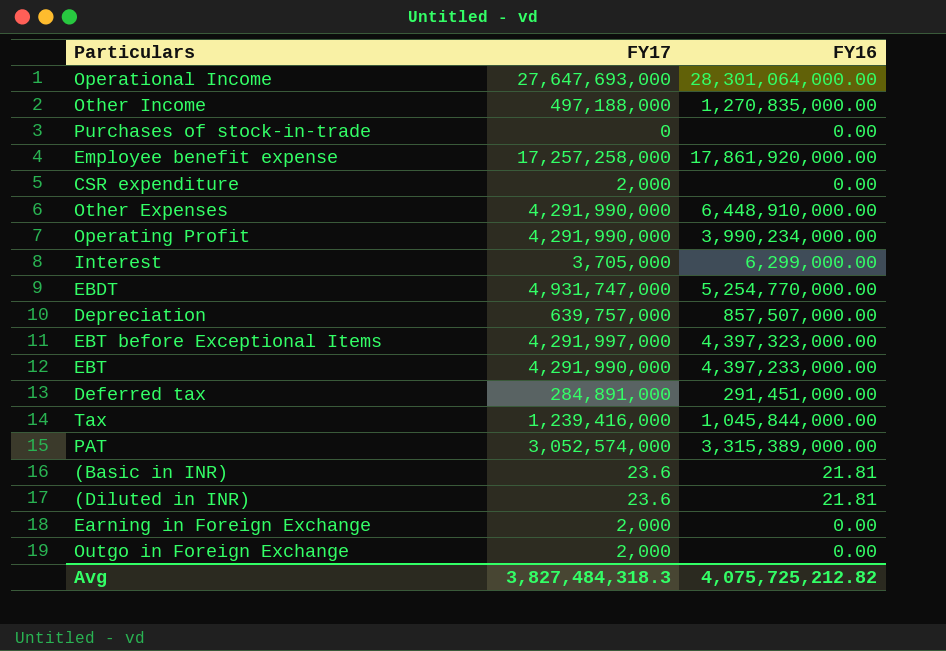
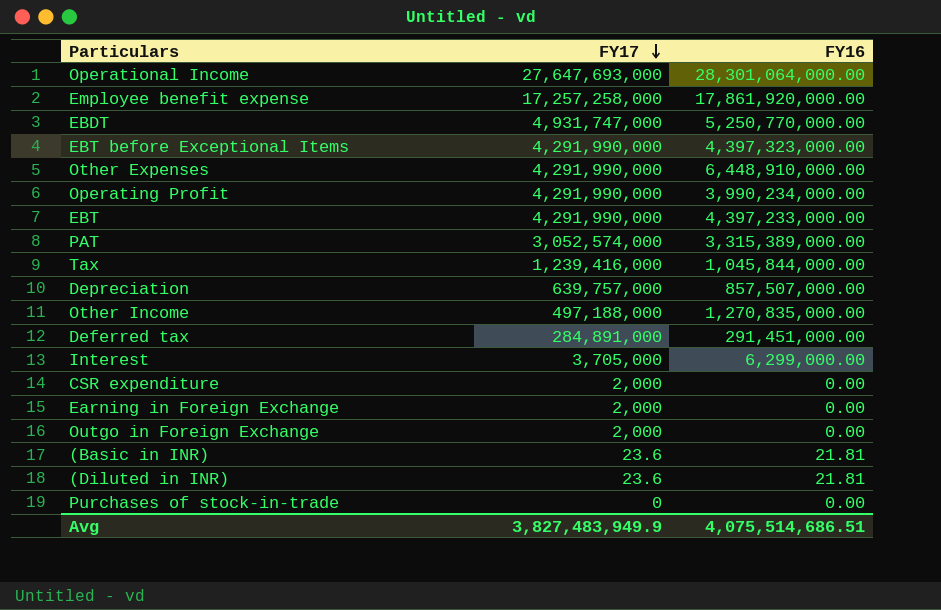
row order: none -> FY17 descending
EBDT | FY16: 5,254,770,000.00 -> 5,250,770,000.00
EBT before Exceptional Items | FY17: 4,291,997,000 -> 4,291,990,000
Avg | FY17: 3,827,484,318.3 -> 3,827,483,949.9
Avg | FY16: 4,075,725,212.82 -> 4,075,514,686.51

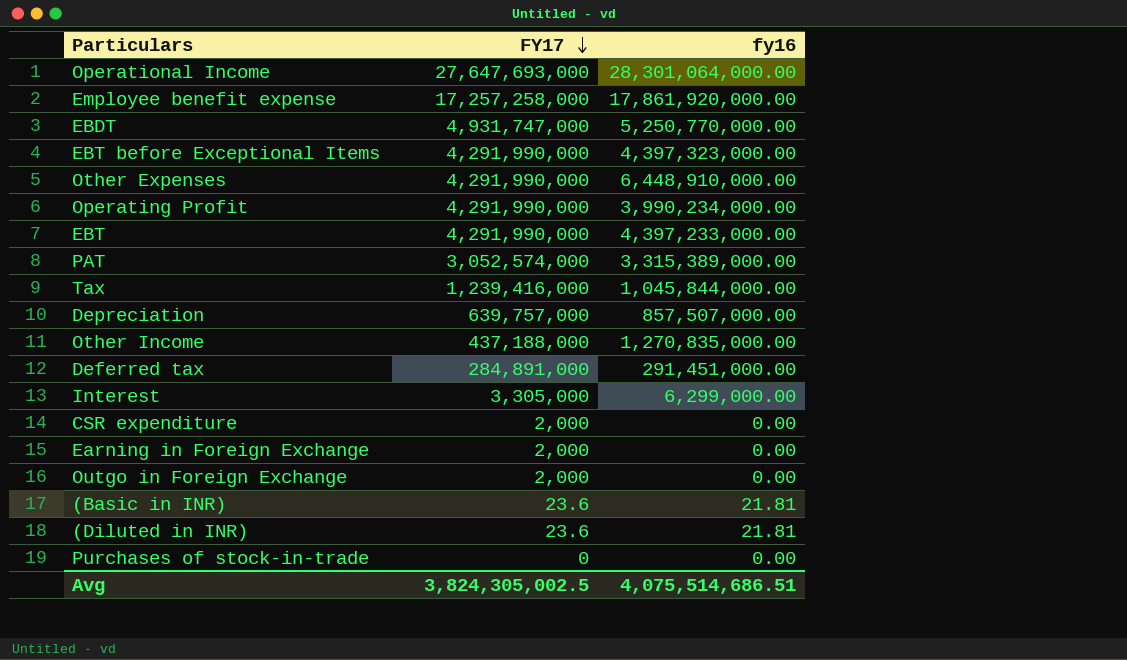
column name: FY16 -> fy16
Other Income | FY17: 497,188,000 -> 437,188,000
Interest | FY17: 3,705,000 -> 3,305,000
Avg | FY17: 3,827,483,949.9 -> 3,824,305,002.5

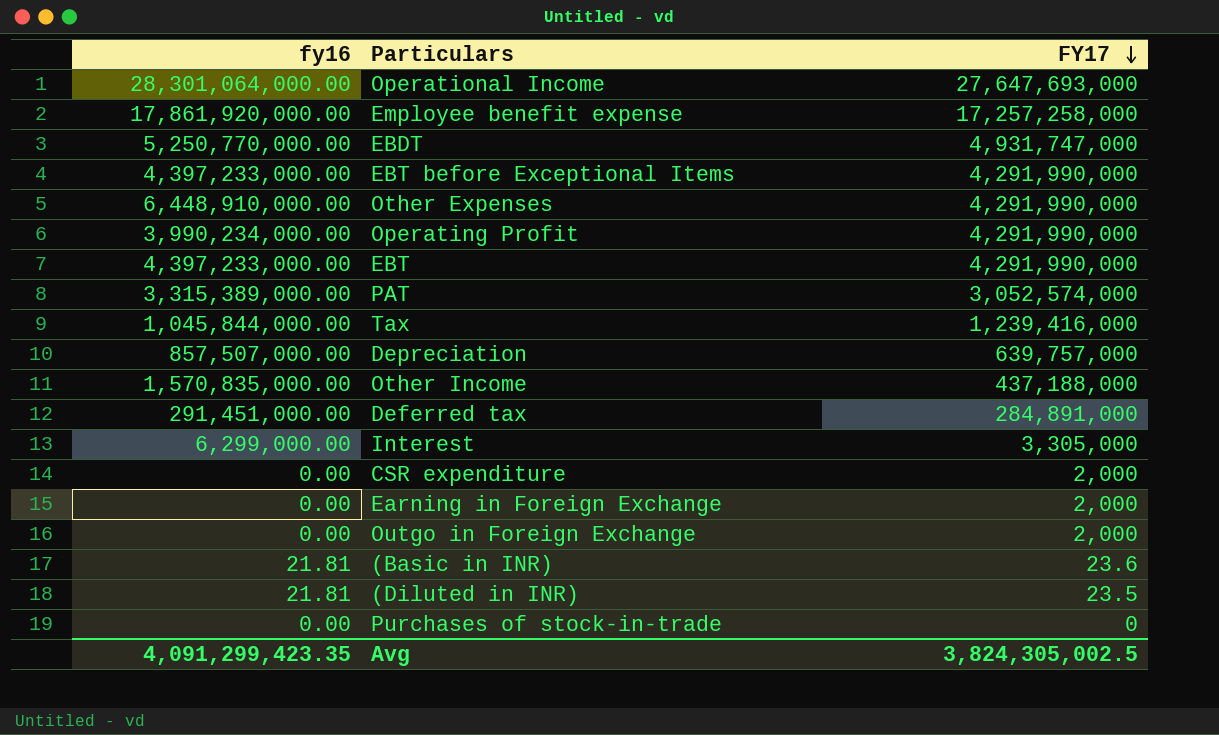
column fy16 | position: 3 -> 1
EBT before Exceptional Items | fy16: 4,397,323,000.00 -> 4,397,233,000.00
Other Income | fy16: 1,270,835,000.00 -> 1,570,835,000.00
(Diluted in INR) | FY17: 23.6 -> 23.5
Avg | fy16: 4,075,514,686.51 -> 4,091,299,423.35

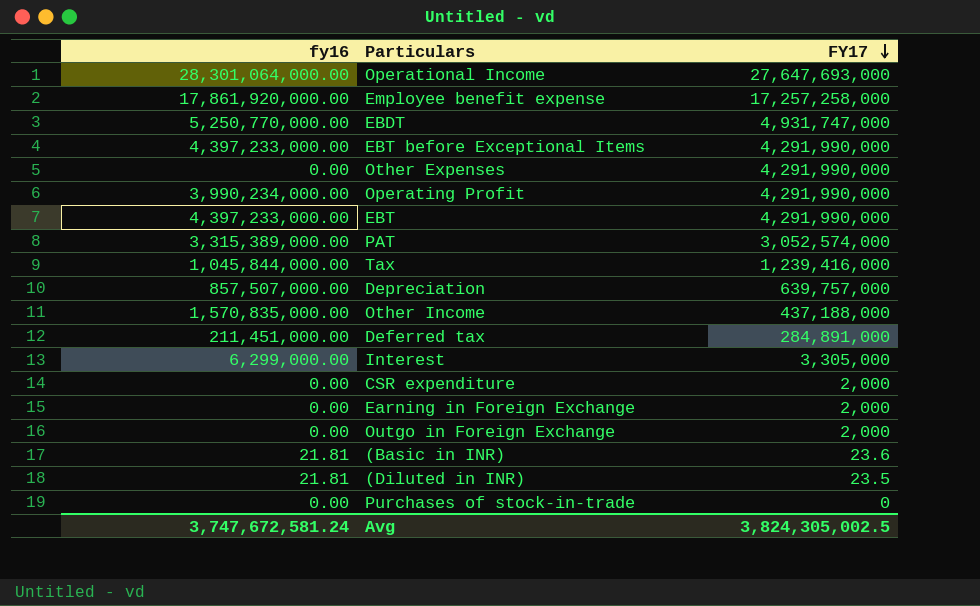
Other Expenses | fy16: 6,448,910,000.00 -> 0.00
Deferred tax | fy16: 291,451,000.00 -> 211,451,000.00
Avg | fy16: 4,091,299,423.35 -> 3,747,672,581.24

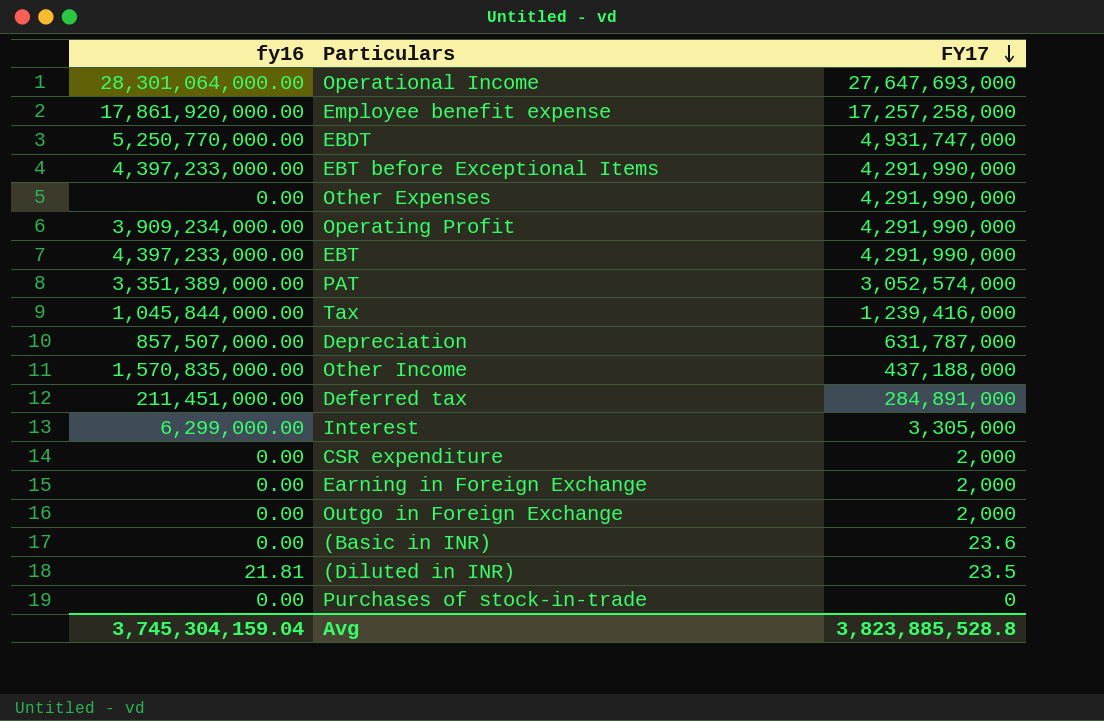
Operating Profit | fy16: 3,990,234,000.00 -> 3,909,234,000.00
PAT | fy16: 3,315,389,000.00 -> 3,351,389,000.00
Depreciation | FY17: 639,757,000 -> 631,787,000
(Basic in INR) | fy16: 21.81 -> 0.00
Avg | fy16: 3,747,672,581.24 -> 3,745,304,159.04
Avg | FY17: 3,824,305,002.5 -> 3,823,885,528.8

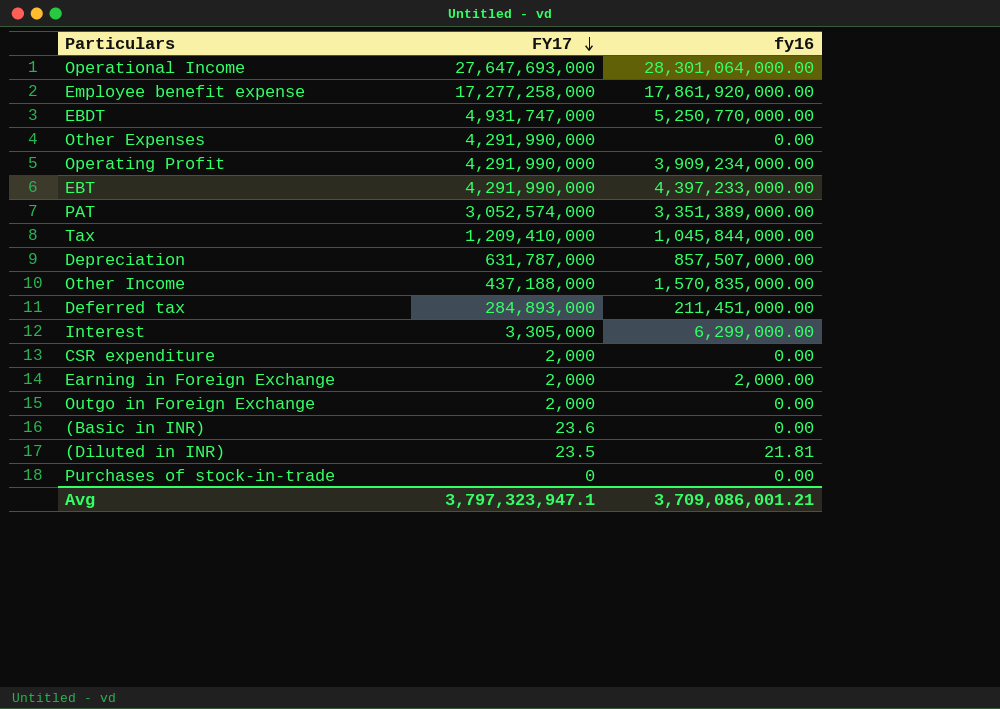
column fy16 | position: 1 -> 3
row EBT before Exceptional Items: 4,397,233,000.00 | 4,291,990,000 -> none
Employee benefit expense | FY17: 17,257,258,000 -> 17,277,258,000
Tax | FY17: 1,239,416,000 -> 1,209,410,000
Deferred tax | FY17: 284,891,000 -> 284,893,000
Earning in Foreign Exchange | fy16: 0.00 -> 2,000.00
Avg | FY17: 3,823,885,528.8 -> 3,797,323,947.1
Avg | fy16: 3,745,304,159.04 -> 3,709,086,001.21

